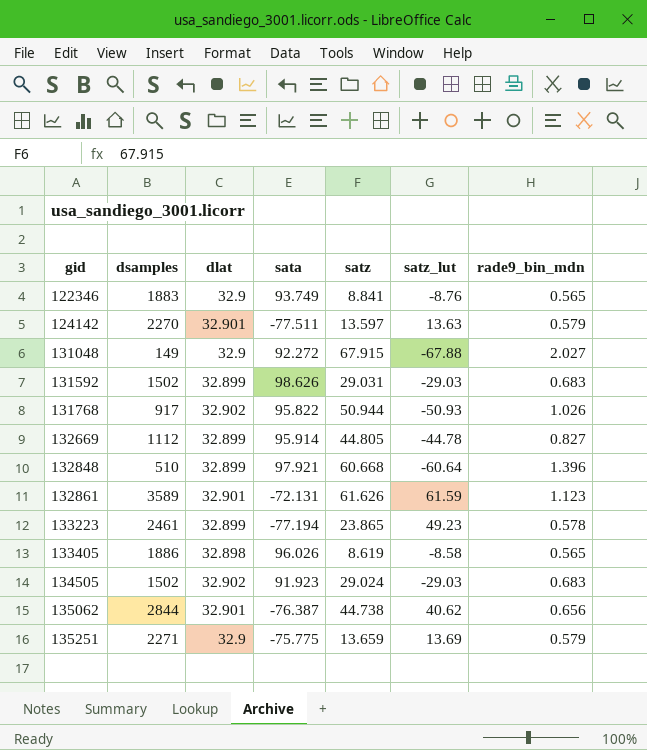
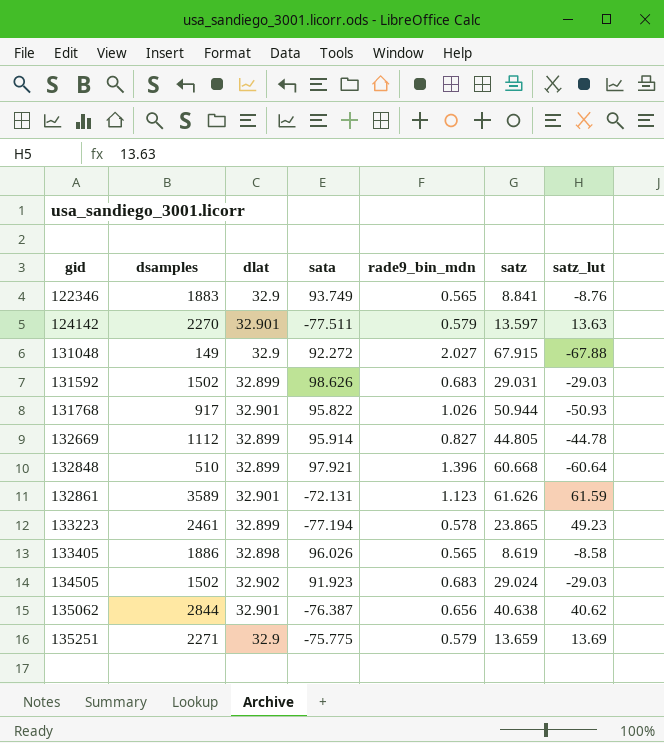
column rade9_bin_mdn | position: 7 -> 5
131768 | dlat: 32.902 -> 32.901
135062 | satz: 44.738 -> 40.638

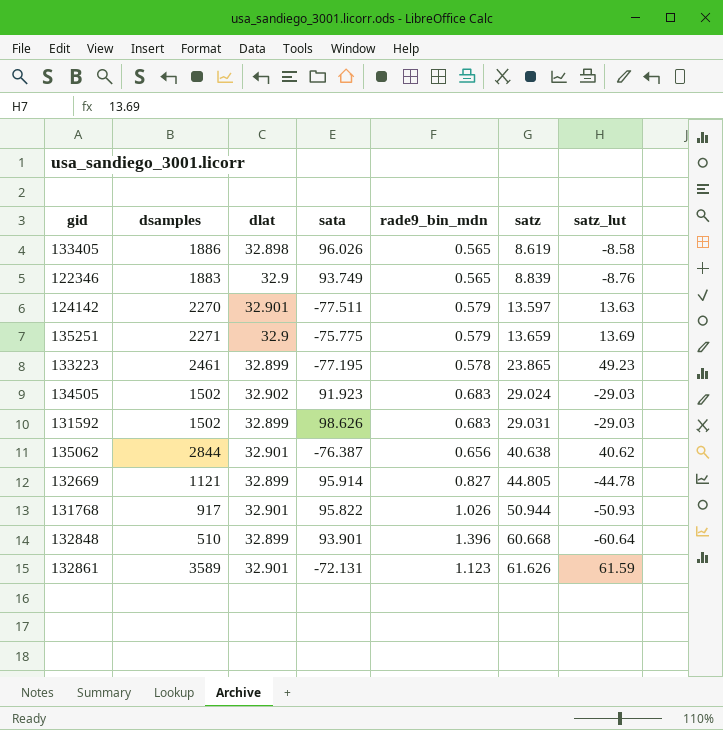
row order: gid ascending -> satz ascending
row 131048: 149 | 32.9 | 92.272 | 2.027 | 67.915 | -67.88 -> none
122346 | satz: 8.841 -> 8.839
133223 | sata: -77.194 -> -77.195
132669 | dsamples: 1112 -> 1121
132848 | sata: 97.921 -> 93.901

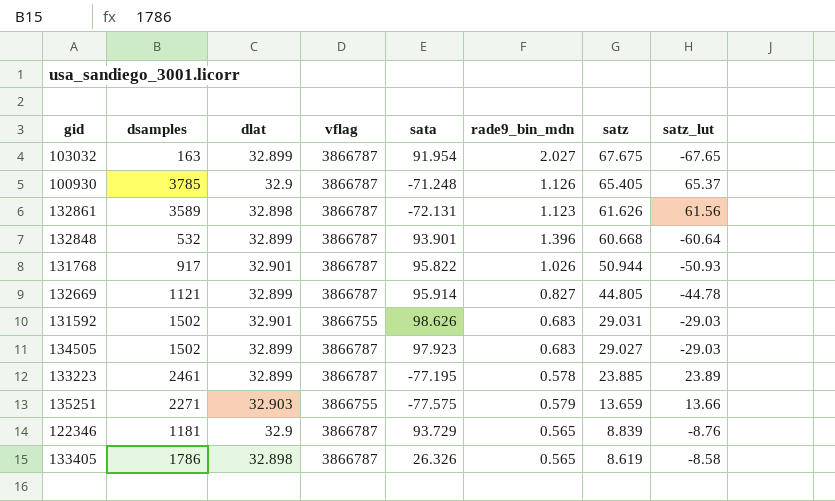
row order: satz ascending -> satz descending
column vflag | position: none -> 4
row 124142: 2270 | 32.901 | -77.511 | 0.579 | 13.597 | 13.63 -> none
row 135062: 2844 | 32.901 | -76.387 | 0.656 | 40.638 | 40.62 -> none
row 103032: none -> 163 | 32.899 | 3866787 | 91.954 | 2.027 | 67.675 | -67.65
row 100930: none -> 3785 | 32.9 | 3866787 | -71.248 | 1.126 | 65.405 | 65.37
132861 | dlat: 32.901 -> 32.898
132861 | satz_lut: 61.59 -> 61.56
132848 | dsamples: 510 -> 532
131592 | dlat: 32.899 -> 32.901
134505 | dlat: 32.902 -> 32.899
134505 | sata: 91.923 -> 97.923
134505 | satz: 29.024 -> 29.027
133223 | satz: 23.865 -> 23.885
133223 | satz_lut: 49.23 -> 23.89
135251 | dlat: 32.9 -> 32.903
135251 | sata: -75.775 -> -77.575
135251 | satz_lut: 13.69 -> 13.66
122346 | dsamples: 1883 -> 1181
122346 | sata: 93.749 -> 93.729
133405 | dsamples: 1886 -> 1786
133405 | sata: 96.026 -> 26.326

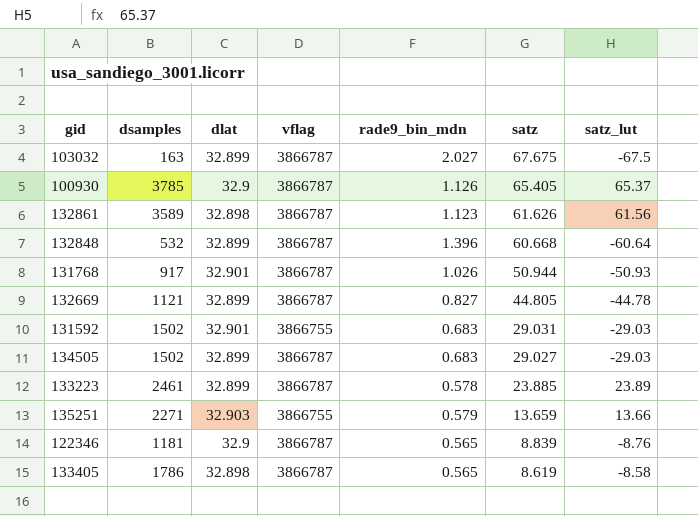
column sata | position: 5 -> none
103032 | satz_lut: -67.65 -> -67.5

